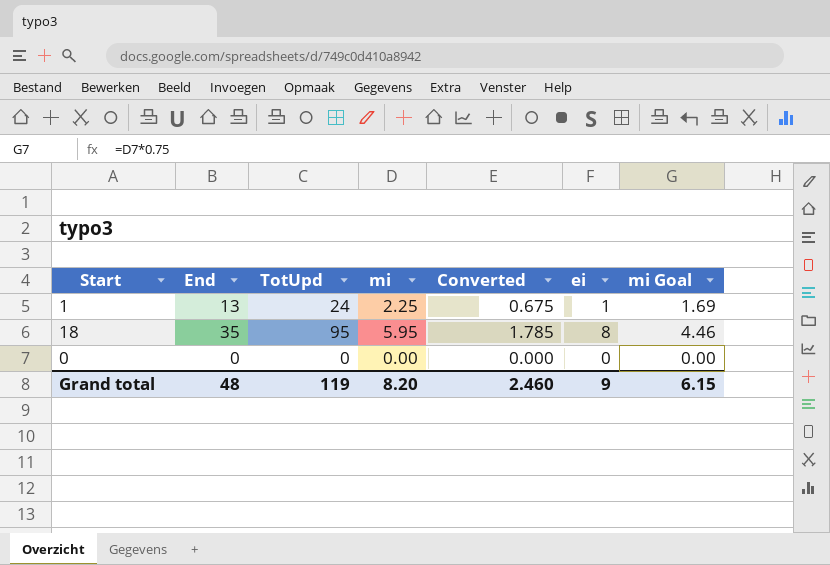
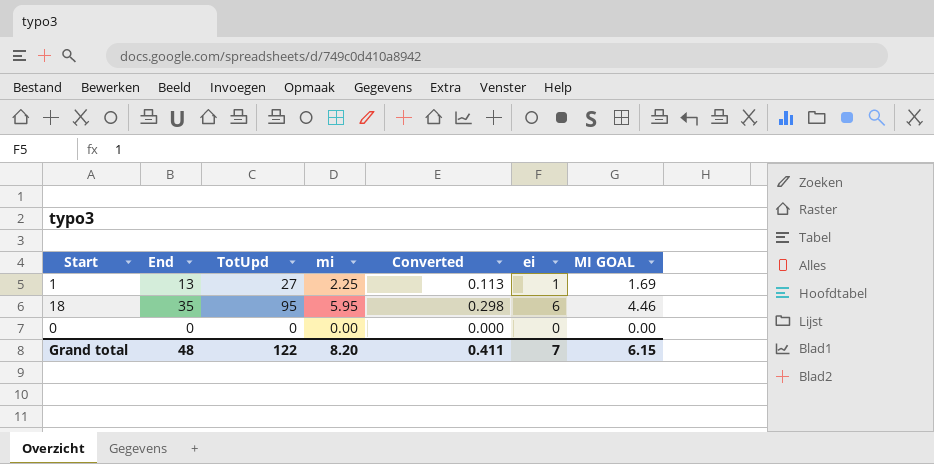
column Converted | formula: [mi] * 0.3 -> [mi] * 0.05
column name: mi Goal -> MI GOAL
1 | TotUpd: 24 -> 27
18 | ei: 8 -> 6
Grand total | TotUpd: 119 -> 122
Grand total | Converted: 2.460 -> 0.411
Grand total | ei: 9 -> 7

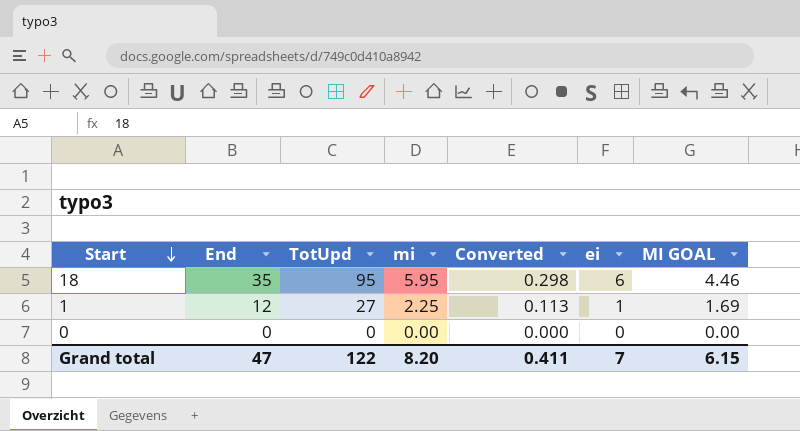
row order: none -> Start descending
1 | End: 13 -> 12
Grand total | End: 48 -> 47

